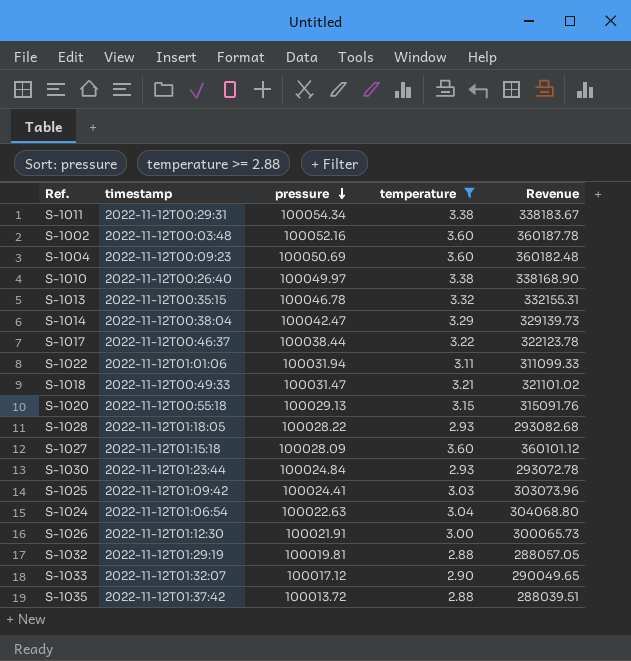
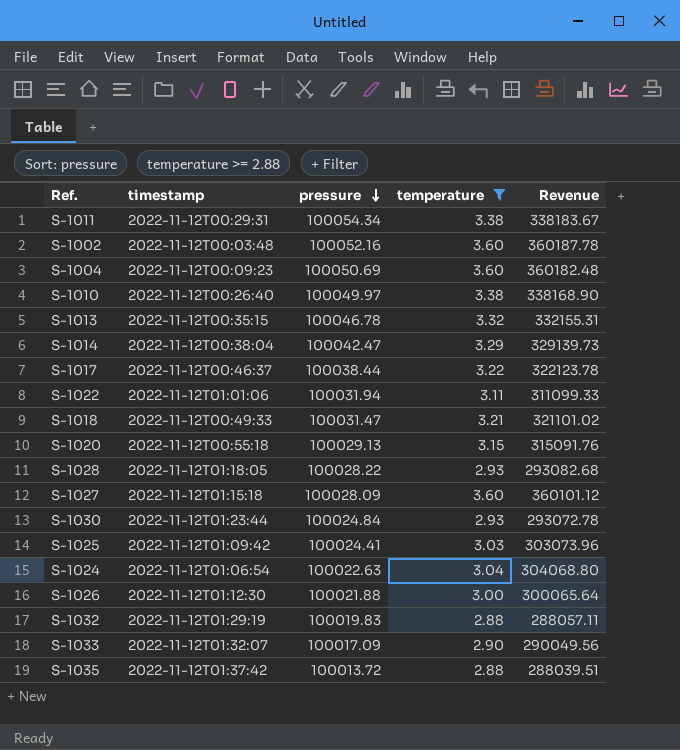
S-1026 | pressure: 100021.91 -> 100021.88
S-1026 | Revenue: 300065.73 -> 300065.64
S-1032 | pressure: 100019.81 -> 100019.83
S-1032 | Revenue: 288057.05 -> 288057.11
S-1033 | pressure: 100017.12 -> 100017.09
S-1033 | Revenue: 290049.65 -> 290049.56

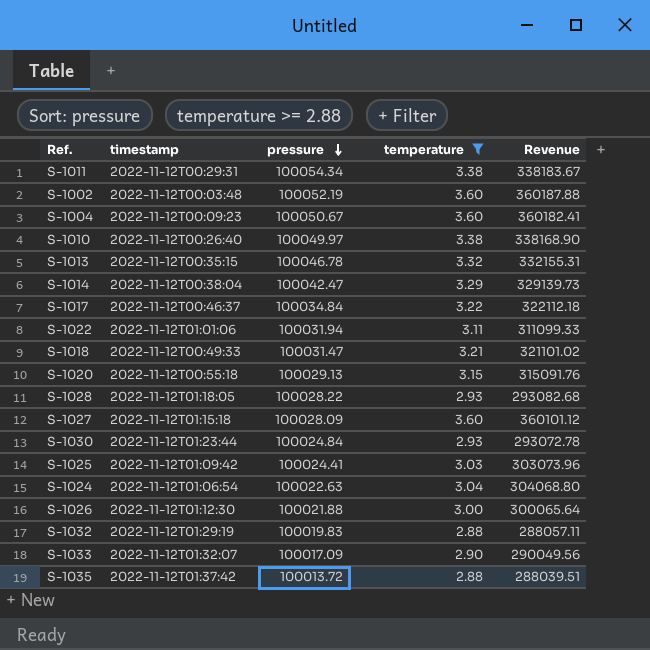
S-1002 | pressure: 100052.16 -> 100052.19
S-1002 | Revenue: 360187.78 -> 360187.88
S-1004 | pressure: 100050.69 -> 100050.67
S-1004 | Revenue: 360182.48 -> 360182.41
S-1017 | pressure: 100038.44 -> 100034.84
S-1017 | Revenue: 322123.78 -> 322112.18

